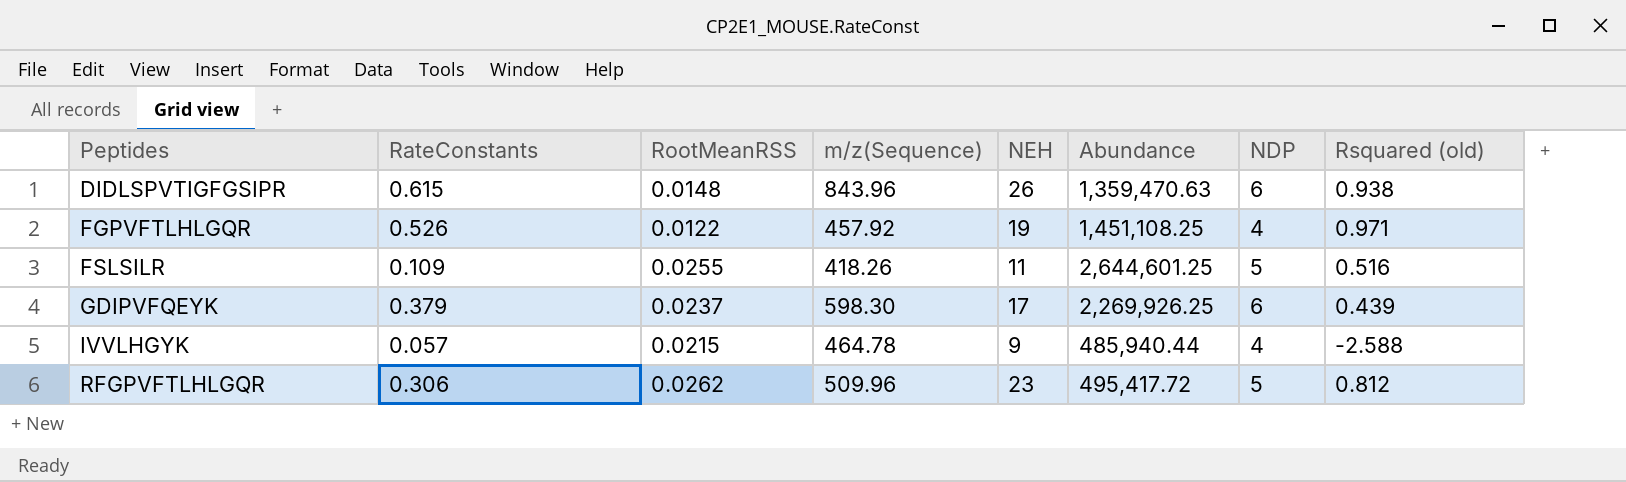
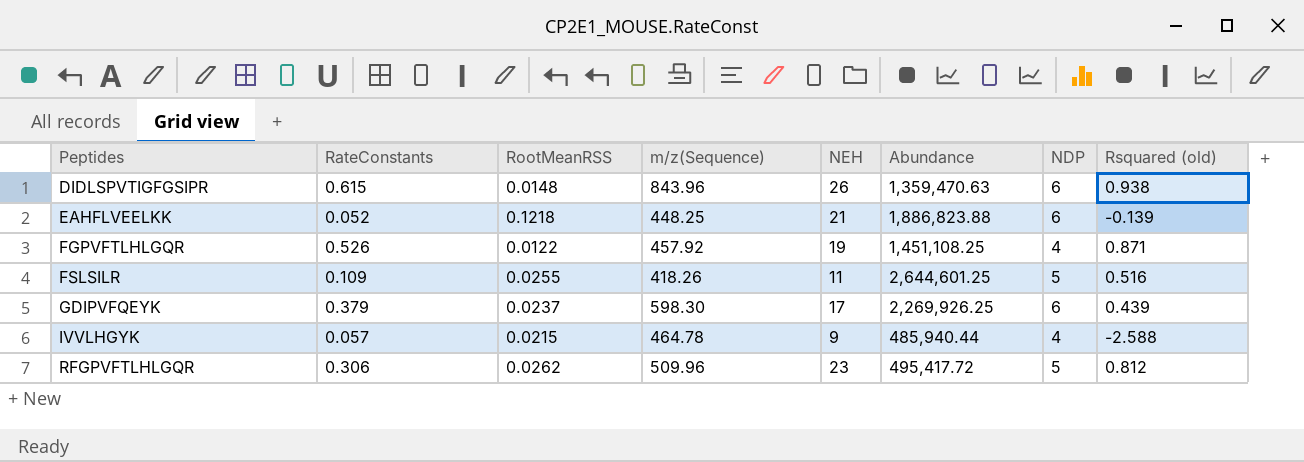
row EAHFLVEELKK: none -> 0.052 | 0.1218 | 448.25 | 21 | 1,886,823.88 | 6 | -0.139
FGPVFTLHLGQR | Rsquared (old): 0.971 -> 0.871

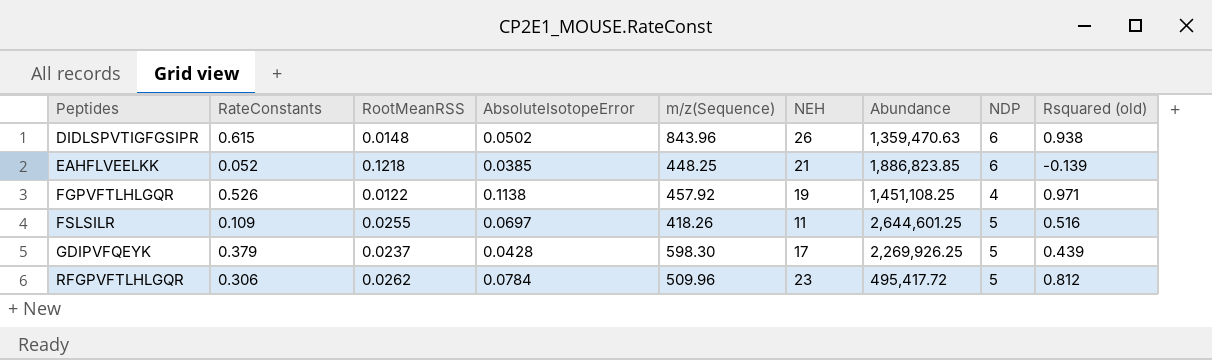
column AbsoluteIsotopeError | position: none -> 4
row IVVLHGYK: 0.057 | 0.0215 | 464.78 | 9 | 485,940.44 | 4 | -2.588 -> none
EAHFLVEELKK | Abundance: 1,886,823.88 -> 1,886,823.85
FGPVFTLHLGQR | Rsquared (old): 0.871 -> 0.971
GDIPVFQEYK | NDP: 6 -> 5

